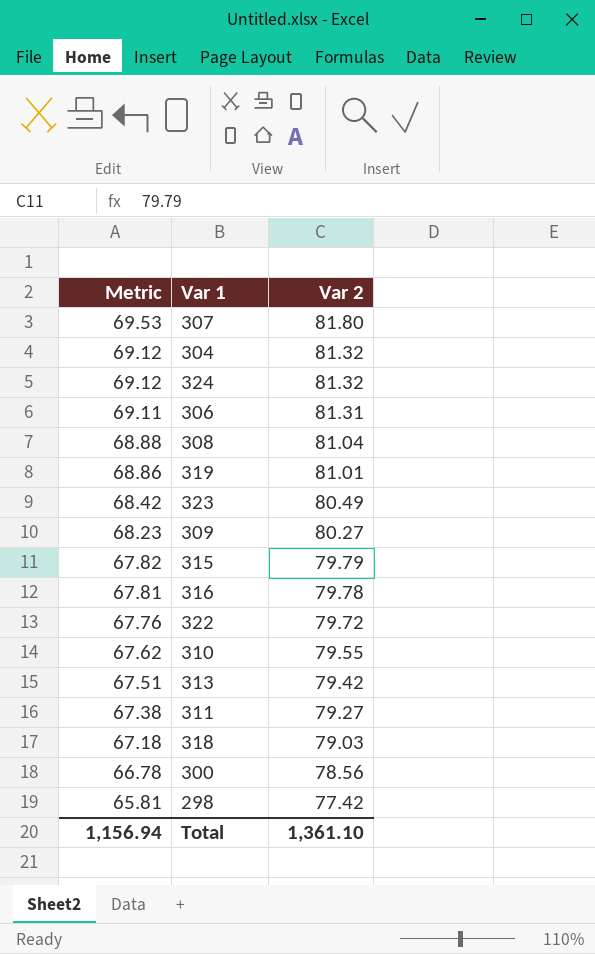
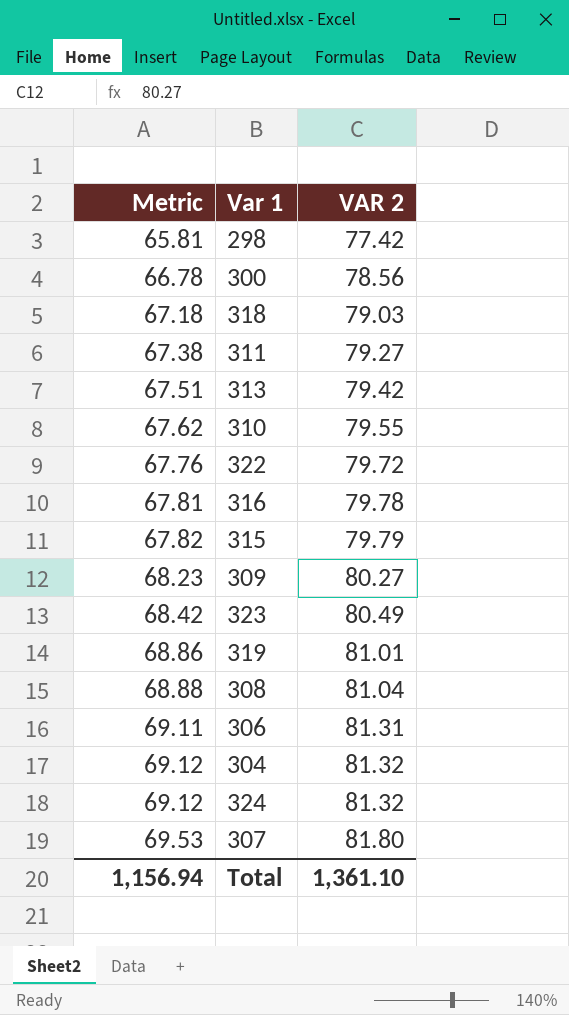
row order: Metric descending -> Metric ascending
column name: Var 2 -> VAR 2

